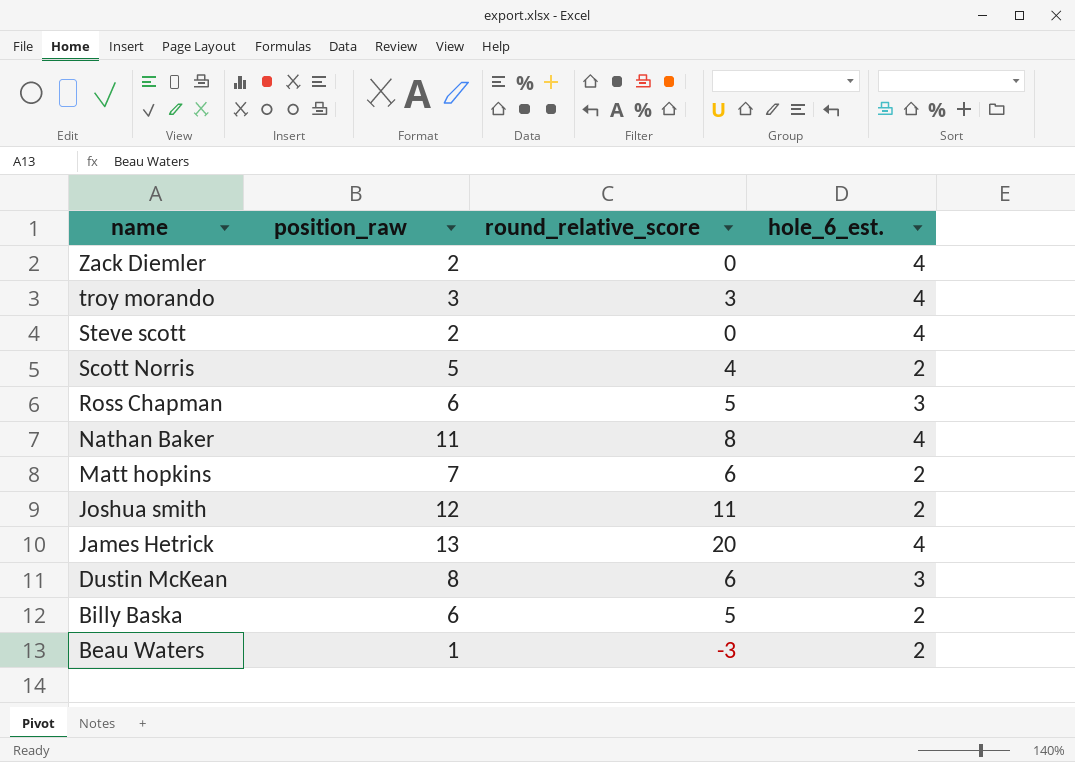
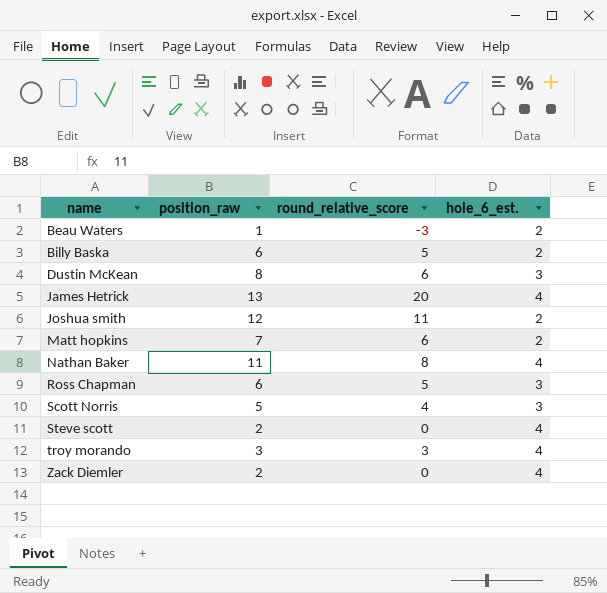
row order: name descending -> name ascending
Scott Norris | hole_6_est.: 2 -> 3

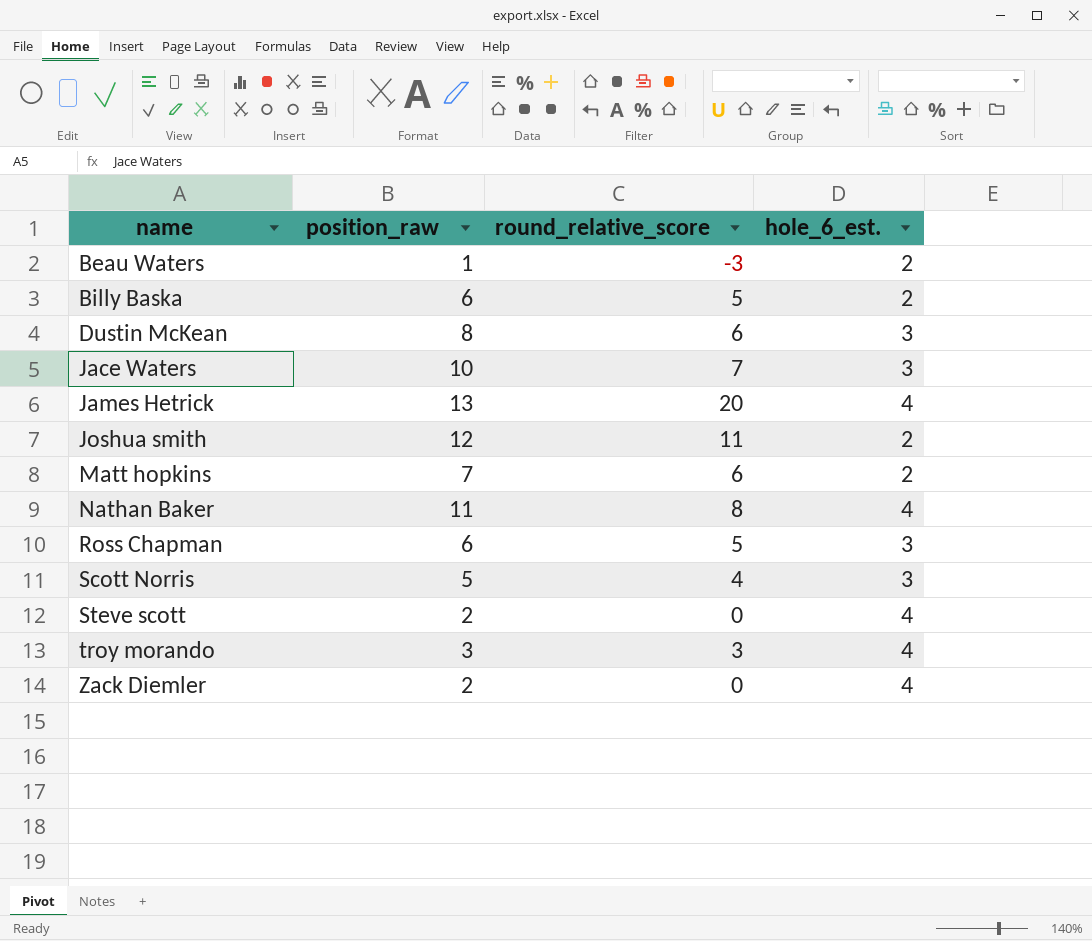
row Jace Waters: none -> 10 | 7 | 3

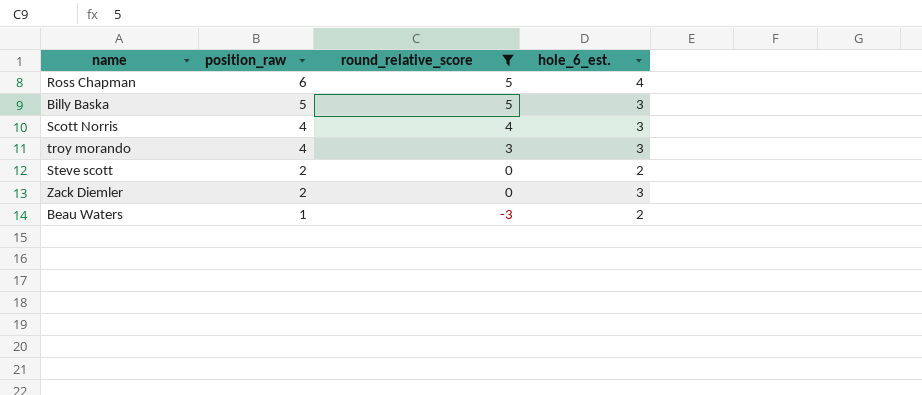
filter: none -> round_relative_score <= 5
row order: name ascending -> position_raw descending
Ross Chapman | hole_6_est.: 3 -> 4
Billy Baska | position_raw: 6 -> 5
Billy Baska | hole_6_est.: 2 -> 3
Scott Norris | position_raw: 5 -> 4
troy morando | position_raw: 3 -> 4
troy morando | hole_6_est.: 4 -> 3
Steve scott | hole_6_est.: 4 -> 2
Zack Diemler | hole_6_est.: 4 -> 3

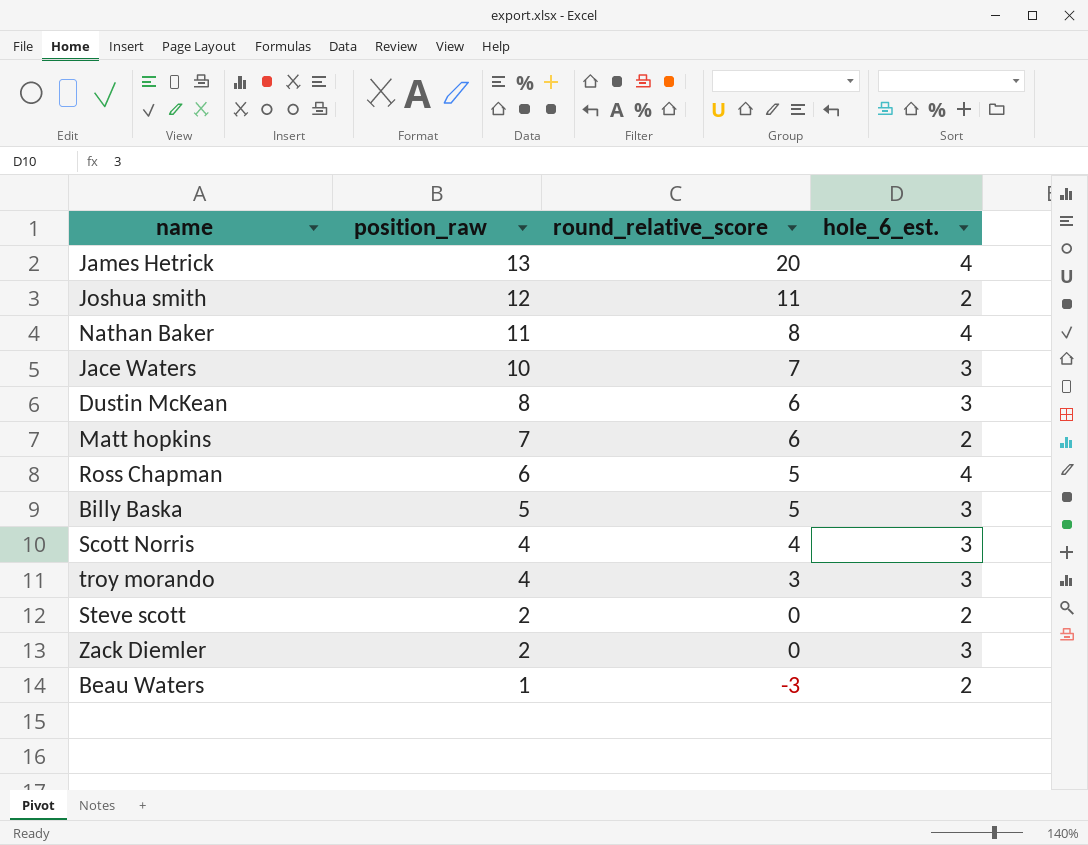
filter: round_relative_score <= 5 -> none

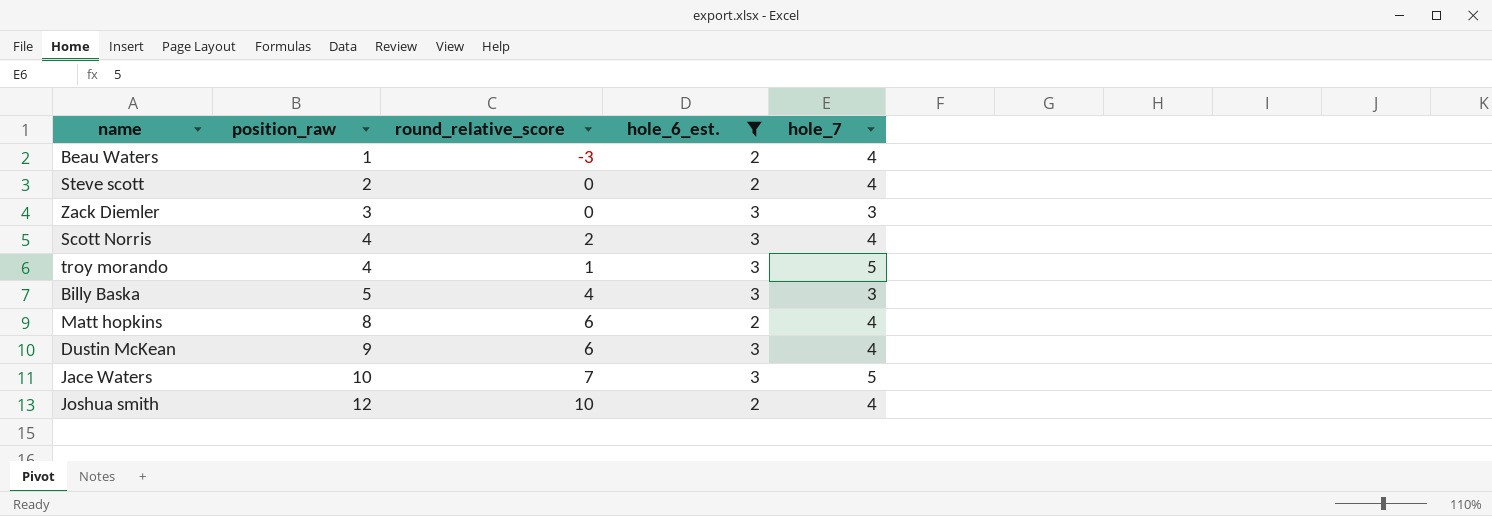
filter: none -> hole_6_est. != 4
row order: position_raw descending -> position_raw ascending
column hole_7 | position: none -> 5
Zack Diemler | position_raw: 2 -> 3
Scott Norris | round_relative_score: 4 -> 2
troy morando | round_relative_score: 3 -> 1
Billy Baska | round_relative_score: 5 -> 4
Matt hopkins | position_raw: 7 -> 8
Dustin McKean | position_raw: 8 -> 9
Joshua smith | round_relative_score: 11 -> 10

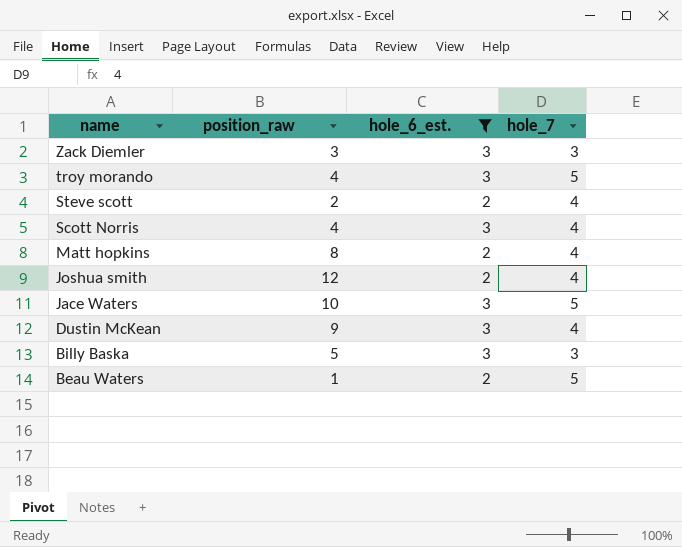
row order: position_raw ascending -> name descending
column round_relative_score | position: 3 -> none
Beau Waters | hole_7: 4 -> 5

